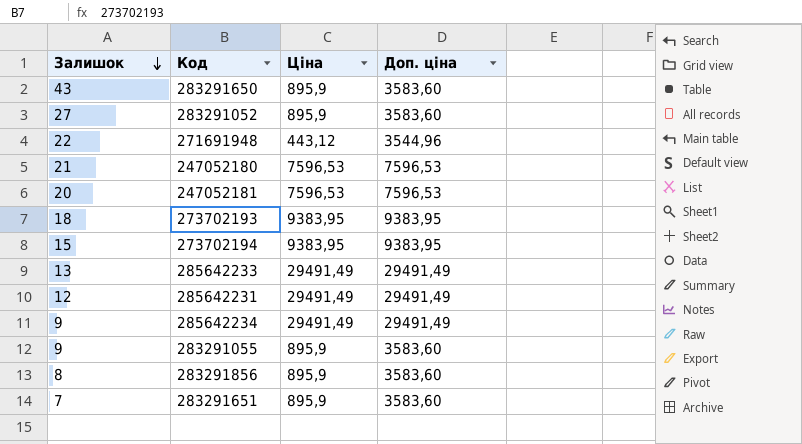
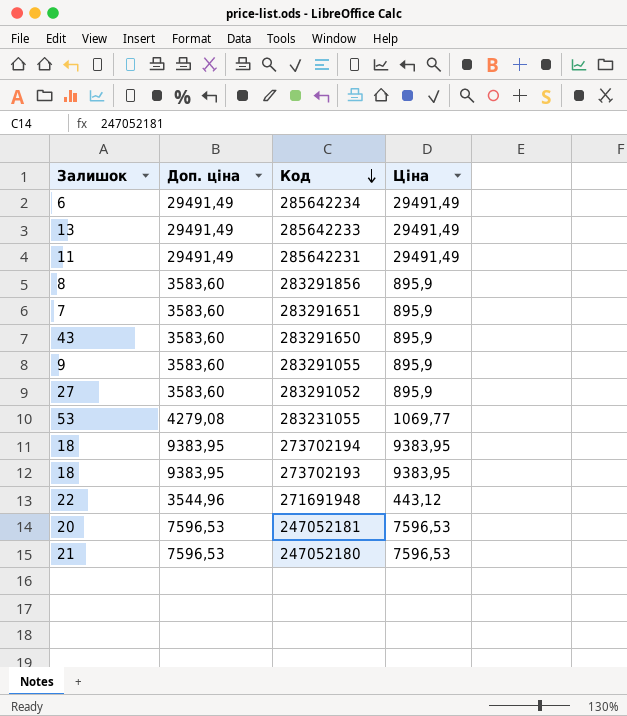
row order: Залишок descending -> Код descending
column Доп. ціна | position: 4 -> 2
285642234 | Залишок: 9 -> 6
285642231 | Залишок: 12 -> 11
row 283231055: none -> 53 | 4279,08 | 1069,77
273702194 | Залишок: 15 -> 18

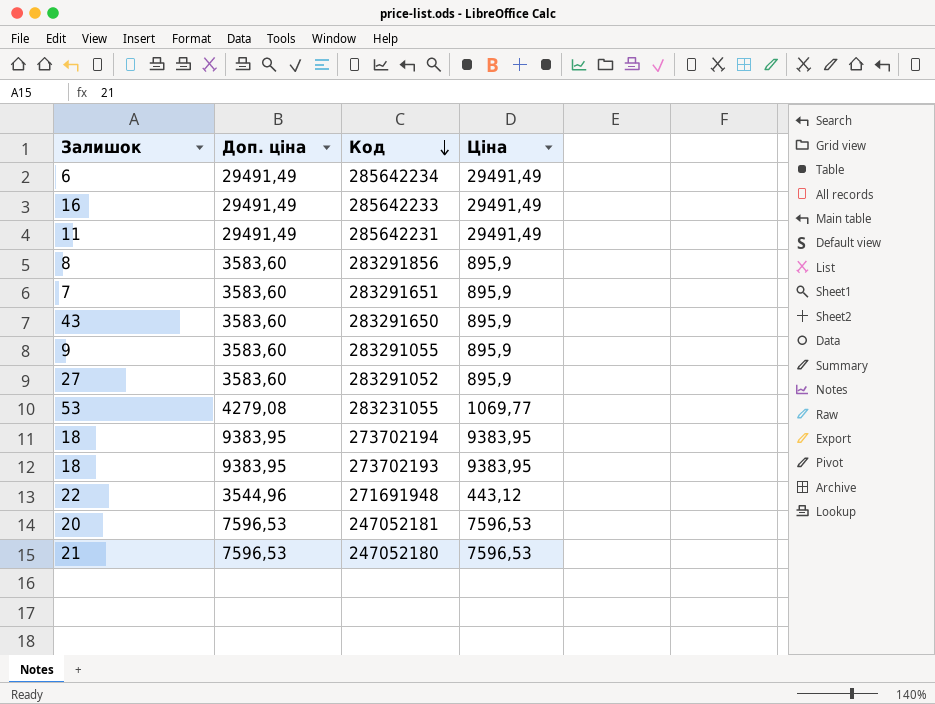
285642233 | Залишок: 13 -> 16

